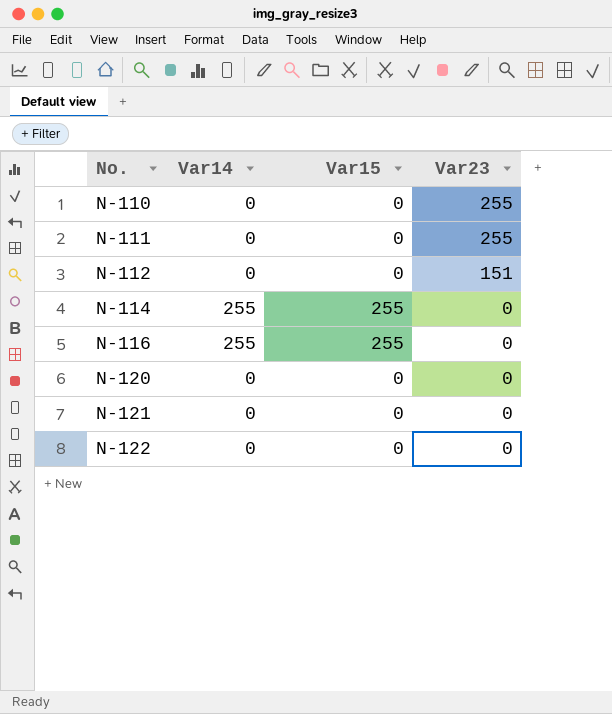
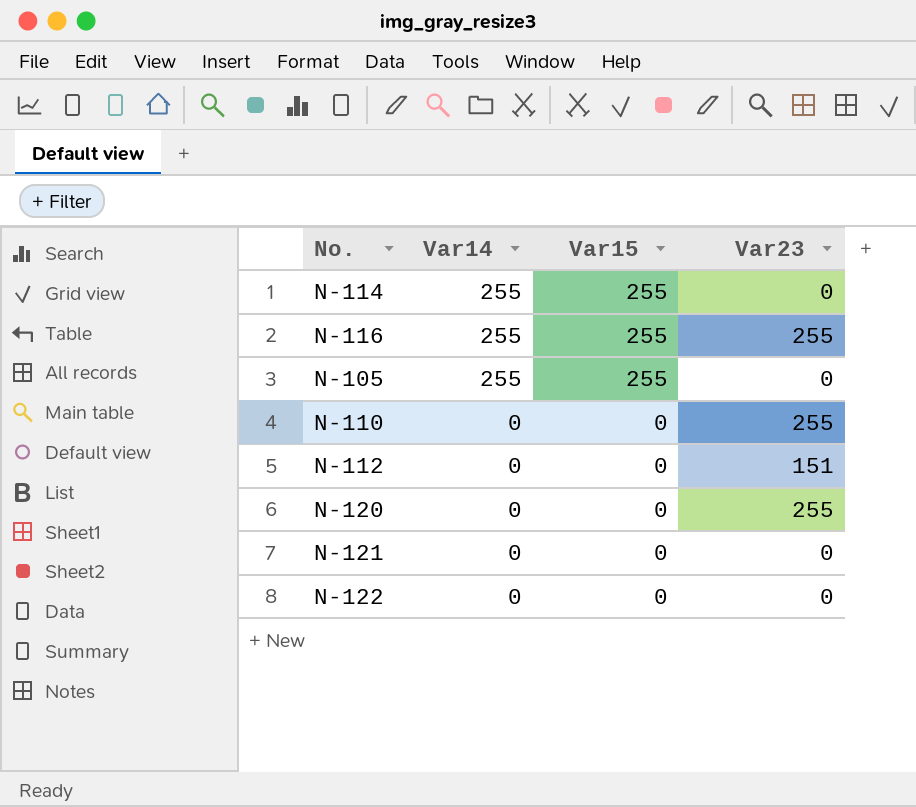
row order: No. ascending -> Var14 descending
row N-111: 0 | 0 | 255 -> none
N-116 | Var23: 0 -> 255
row N-105: none -> 255 | 255 | 0
N-120 | Var23: 0 -> 255

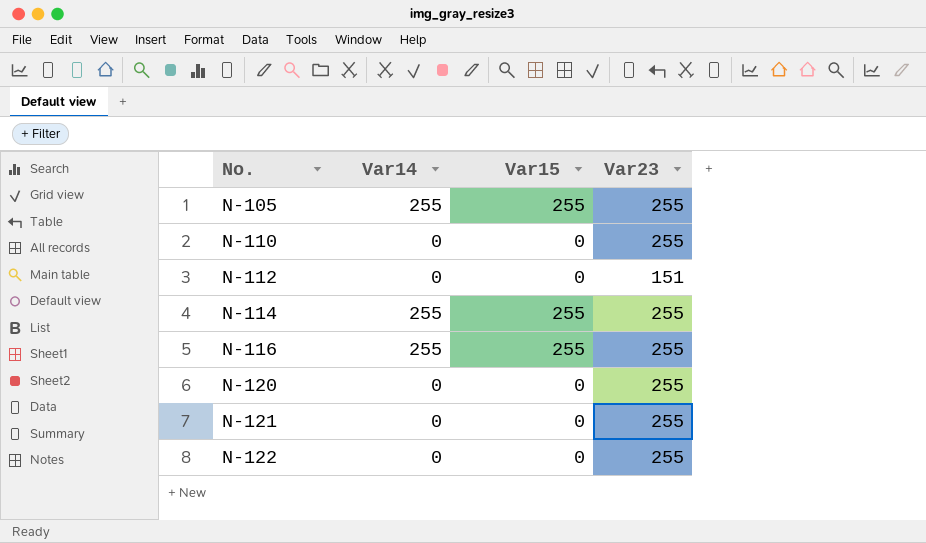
row order: Var14 descending -> No. ascending
N-105 | Var23: 0 -> 255
N-114 | Var23: 0 -> 255
N-121 | Var23: 0 -> 255
N-122 | Var23: 0 -> 255

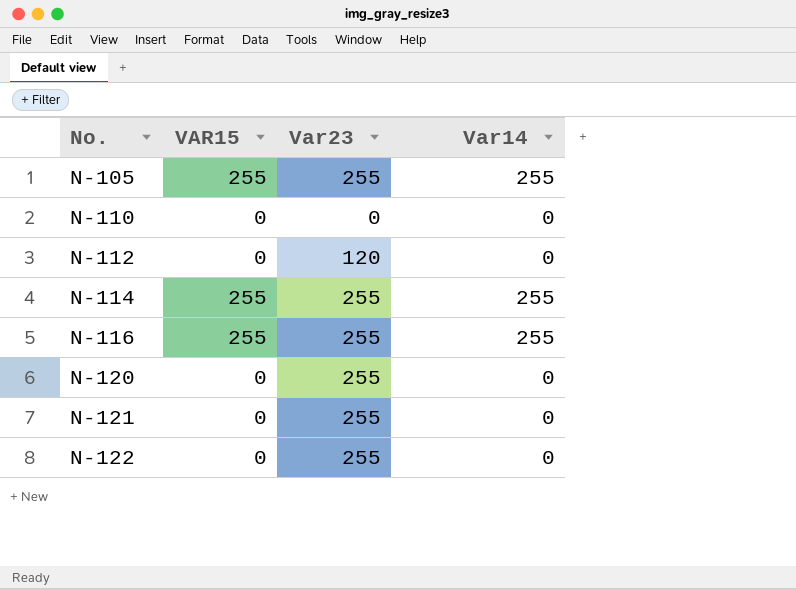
column name: Var15 -> VAR15
column Var14 | position: 2 -> 4
N-110 | Var23: 255 -> 0
N-112 | Var23: 151 -> 120

